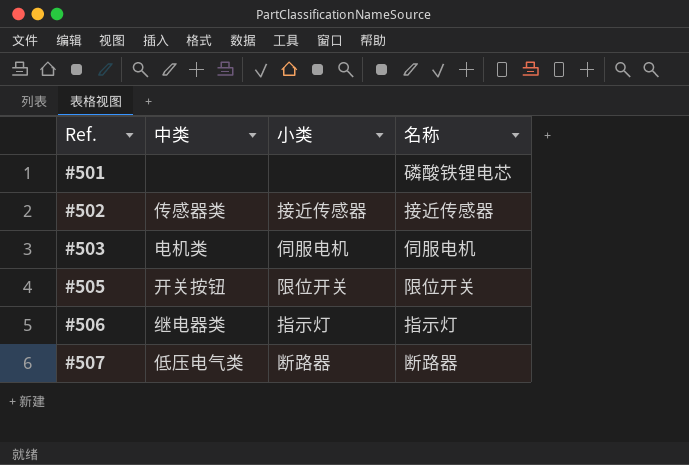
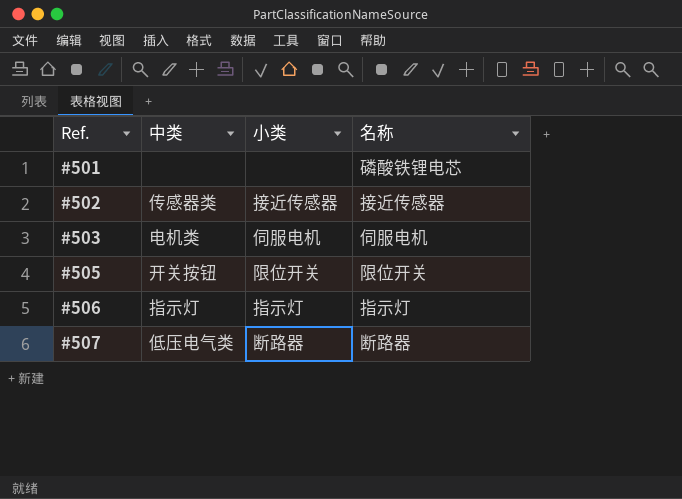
#506 | 中类: 继电器类 -> 指示灯

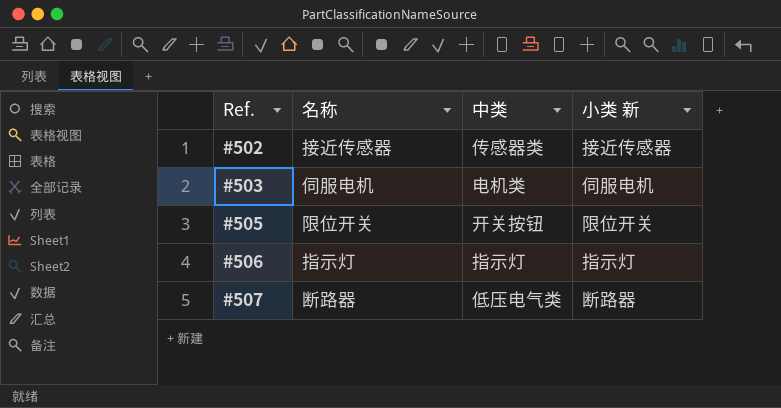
column 名称 | position: 4 -> 2
column name: 小类 -> 小类 新
row #501: none | none | 磷酸铁锂电芯 -> none

